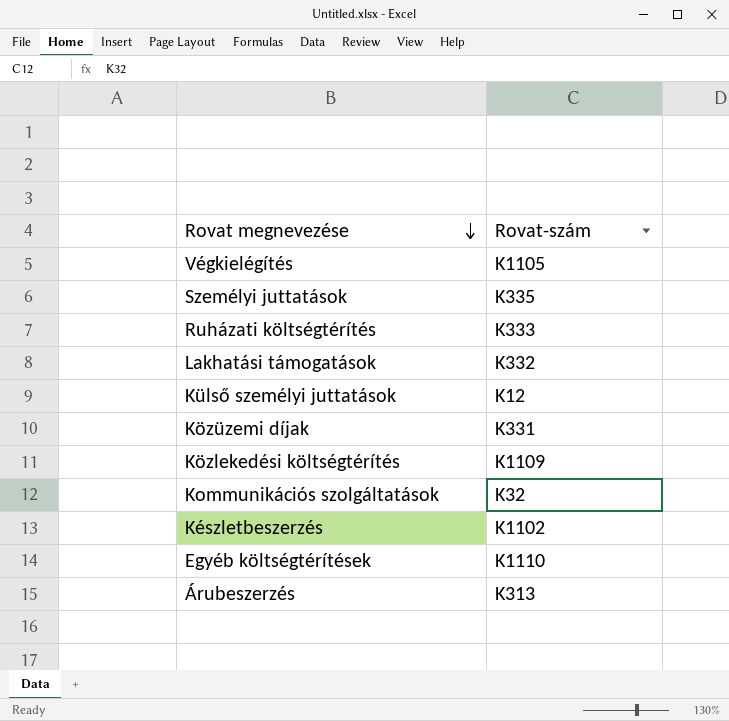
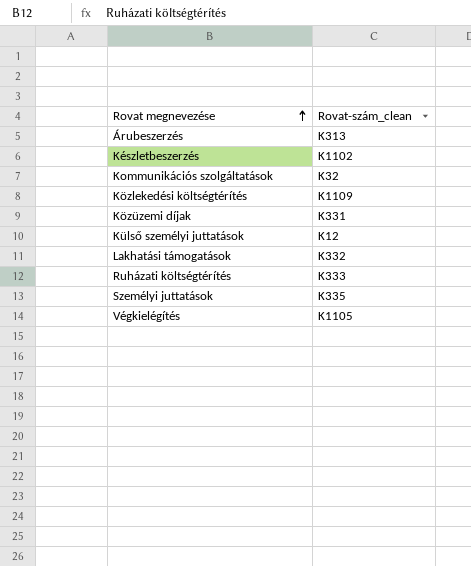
row order: Rovat megnevezése descending -> Rovat megnevezése ascending
column name: Rovat-szám -> Rovat-szám_clean
row Egyéb költségtérítések: K1110 -> none

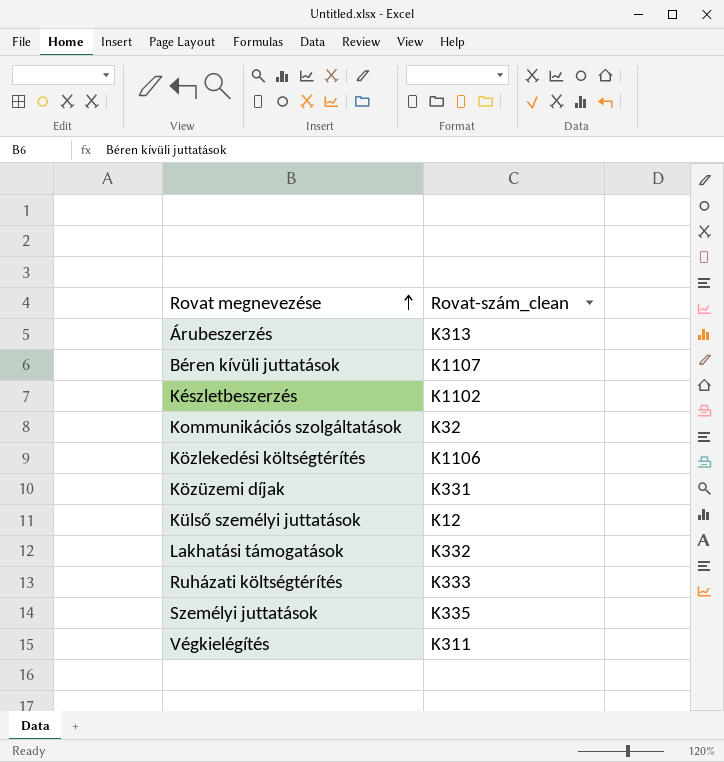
row Béren kívüli juttatások: none -> K1107
Közlekedési költségtérítés | Rovat-szám_clean: K1109 -> K1106
Végkielégítés | Rovat-szám_clean: K1105 -> K311

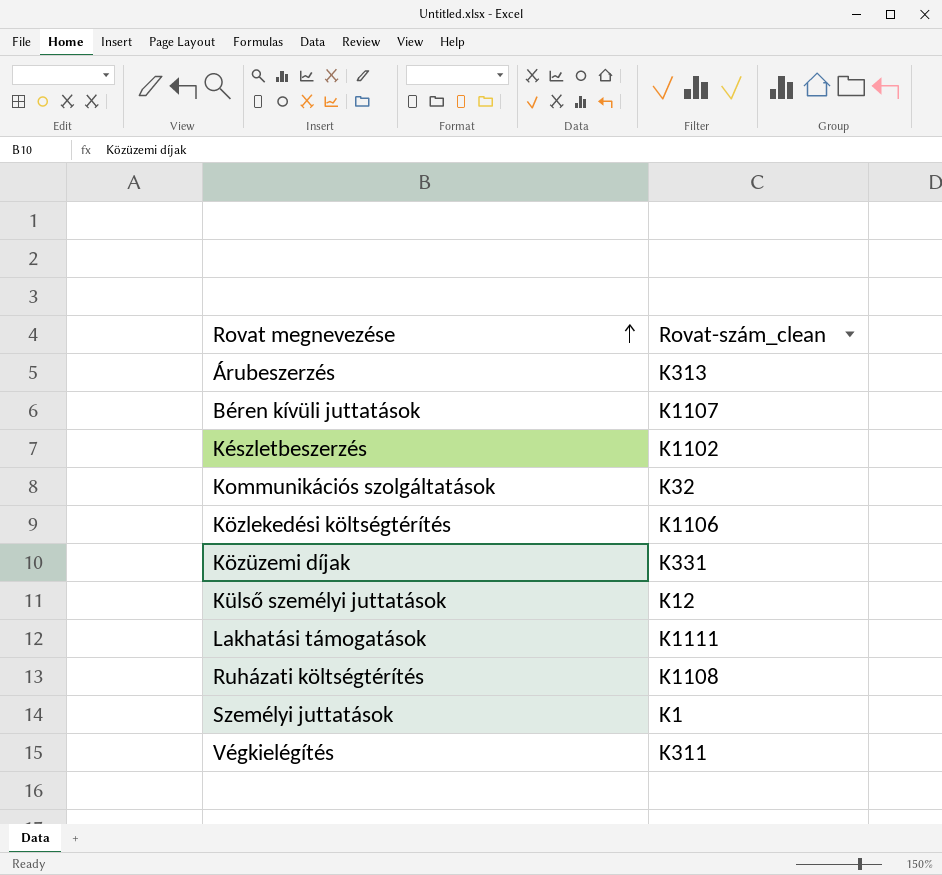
Lakhatási támogatások | Rovat-szám_clean: K332 -> K1111
Ruházati költségtérítés | Rovat-szám_clean: K333 -> K1108
Személyi juttatások | Rovat-szám_clean: K335 -> K1

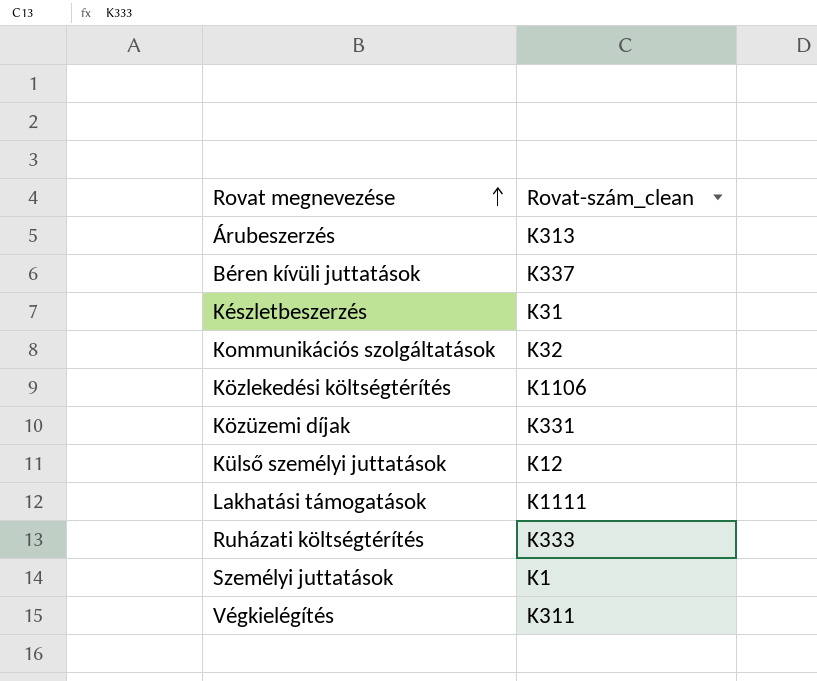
Béren kívüli juttatások | Rovat-szám_clean: K1107 -> K337
Készletbeszerzés | Rovat-szám_clean: K1102 -> K31
Ruházati költségtérítés | Rovat-szám_clean: K1108 -> K333

